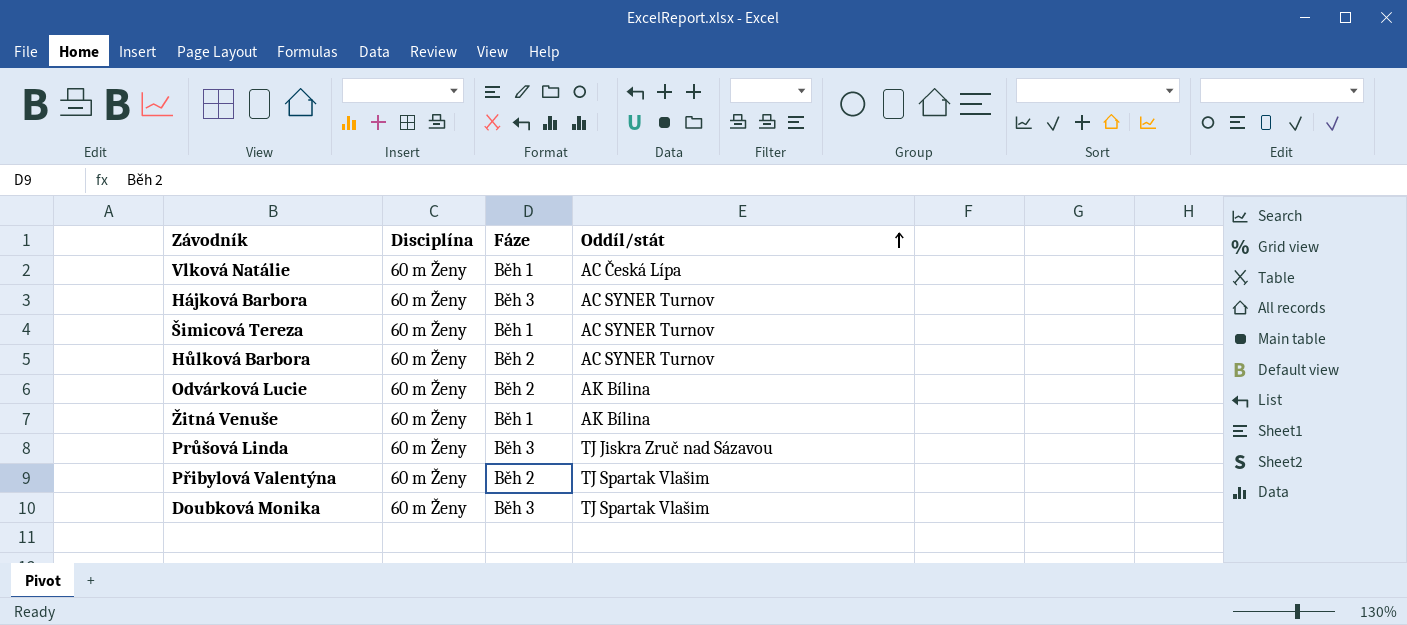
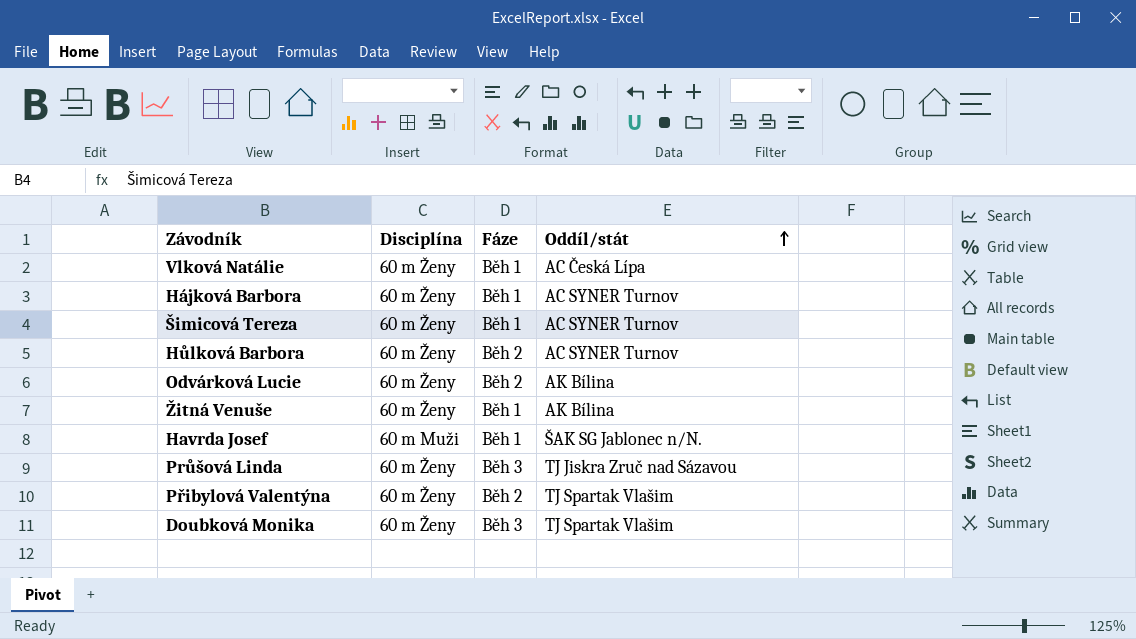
Hájková Barbora | Fáze: Běh 3 -> Běh 1
row Havrda Josef: none -> 60 m Muži | Běh 1 | ŠAK SG Jablonec n/N.

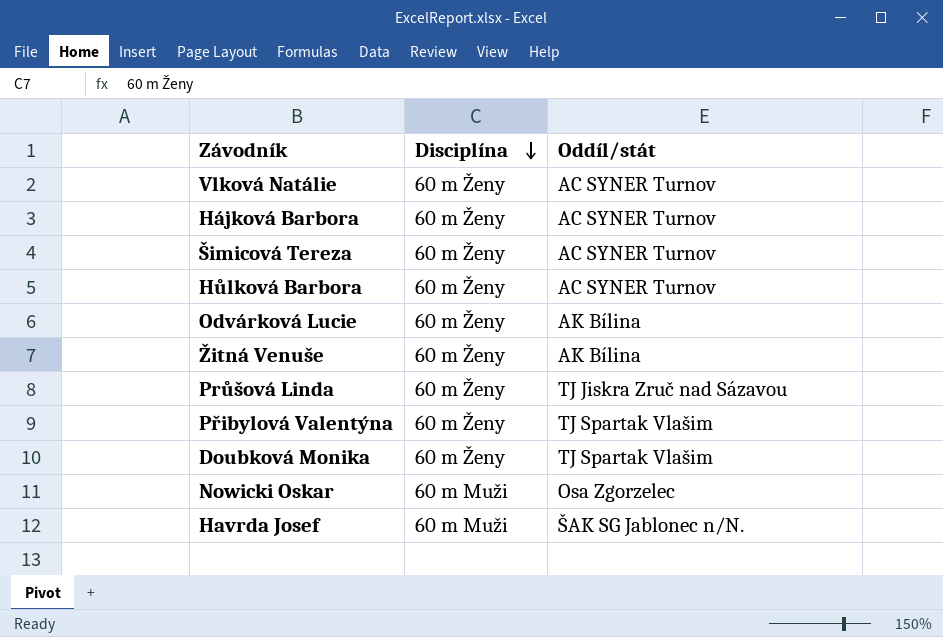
row order: Oddíl/stát ascending -> Disciplína descending
column Fáze | position: 3 -> none
Vlková Natálie | Oddíl/stát: AC Česká Lípa -> AC SYNER Turnov
row Nowicki Oskar: none -> 60 m Muži | Osa Zgorzelec

